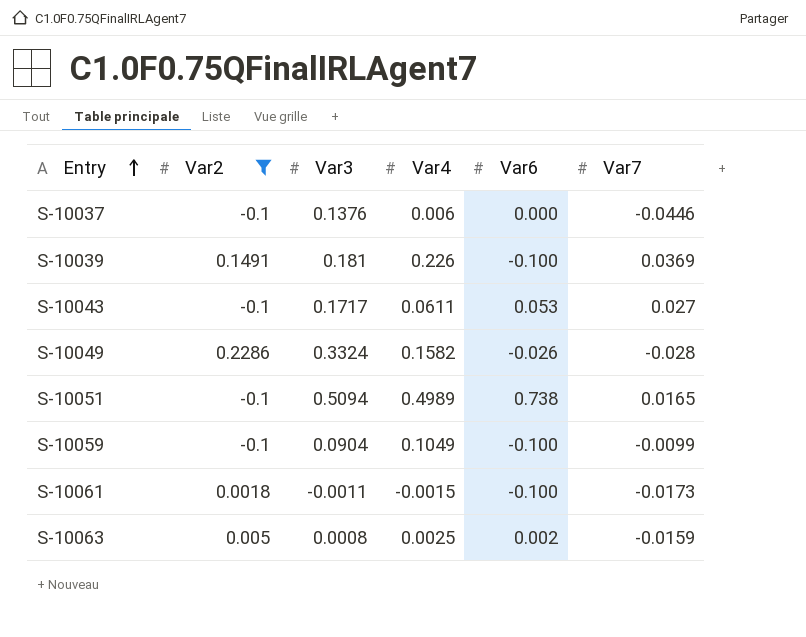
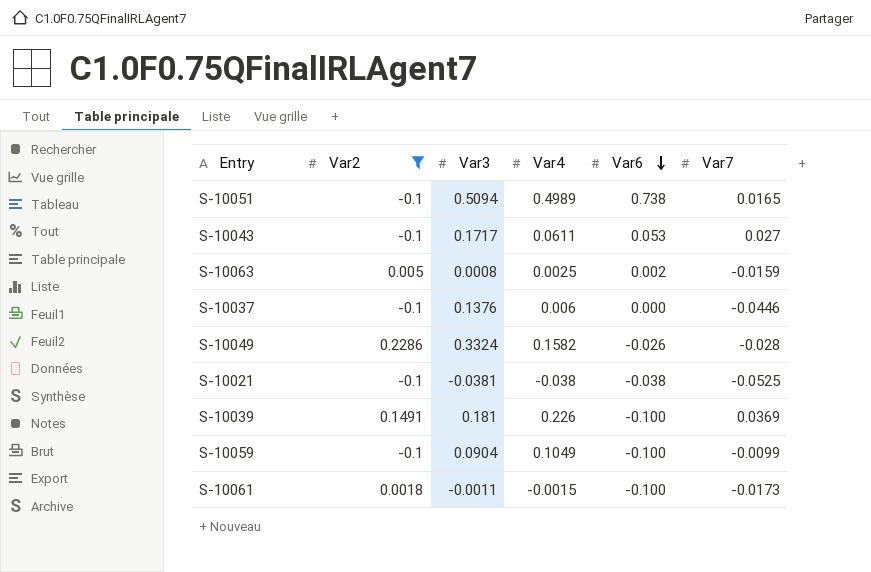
row order: Entry ascending -> Var6 descending
row S-10021: none -> -0.1 | -0.0381 | -0.038 | -0.038 | -0.0525

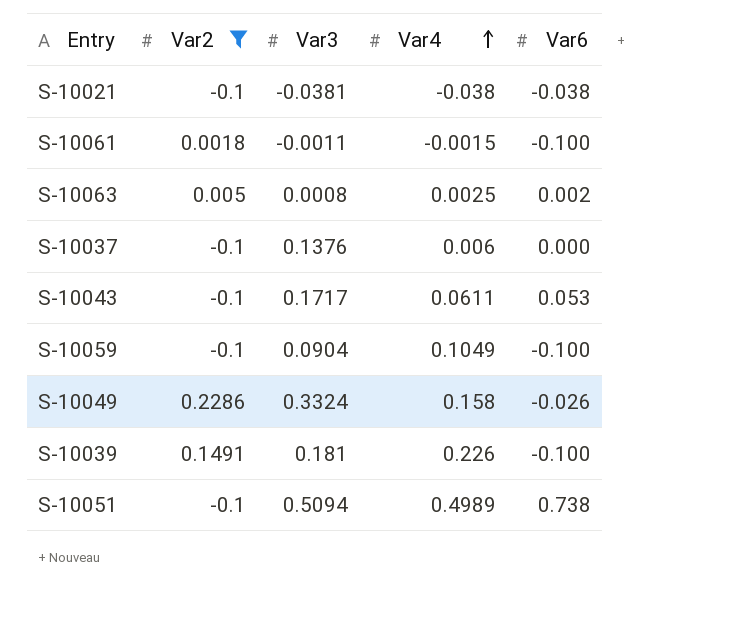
row order: Var6 descending -> Var4 ascending
column Var7 | position: 6 -> none
S-10049 | Var4: 0.1582 -> 0.158

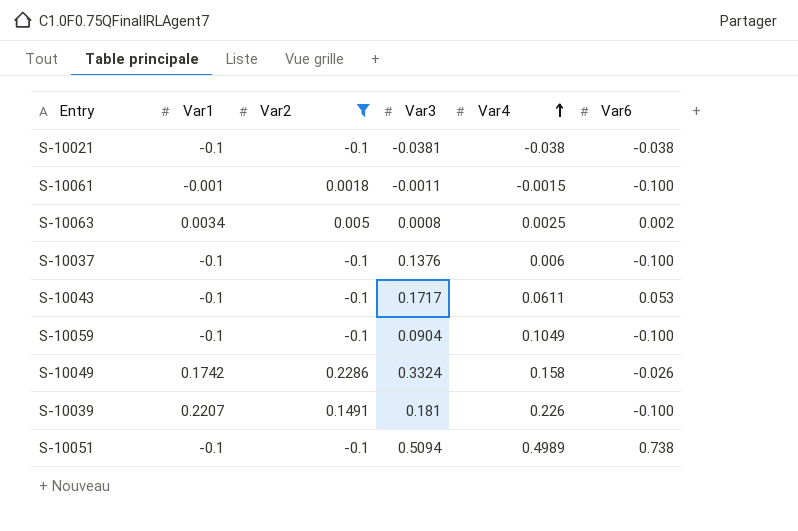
column Var1 | position: none -> 2
S-10037 | Var6: 0.000 -> -0.100

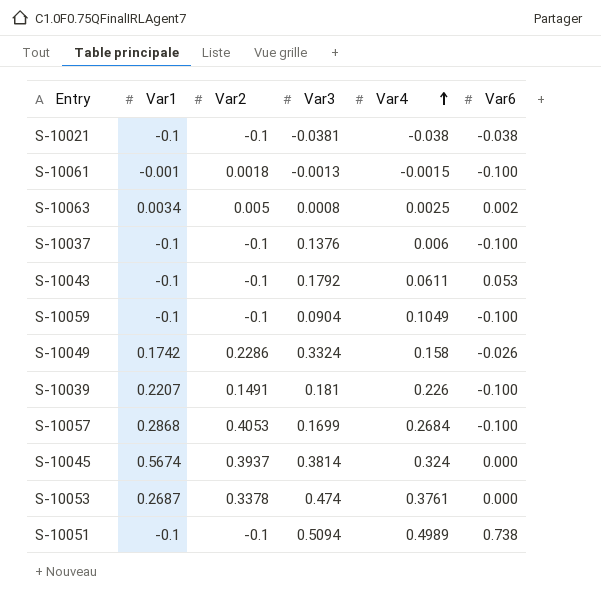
filter: Var2 <= 0.2286 -> none
S-10061 | Var3: -0.0011 -> -0.0013
S-10043 | Var3: 0.1717 -> 0.1792

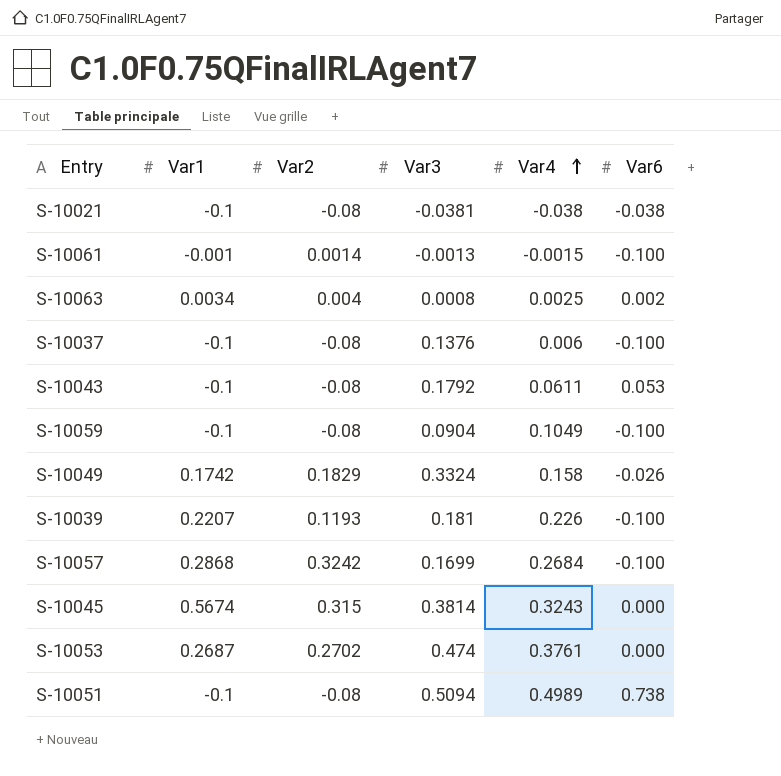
S-10021 | Var2: -0.1 -> -0.08
S-10061 | Var2: 0.0018 -> 0.0014
S-10063 | Var2: 0.005 -> 0.004
S-10037 | Var2: -0.1 -> -0.08
S-10043 | Var2: -0.1 -> -0.08
S-10059 | Var2: -0.1 -> -0.08
S-10049 | Var2: 0.2286 -> 0.1829
S-10039 | Var2: 0.1491 -> 0.1193
S-10057 | Var2: 0.4053 -> 0.3242
S-10045 | Var2: 0.3937 -> 0.315
S-10045 | Var4: 0.324 -> 0.3243
S-10053 | Var2: 0.3378 -> 0.2702
S-10051 | Var2: -0.1 -> -0.08

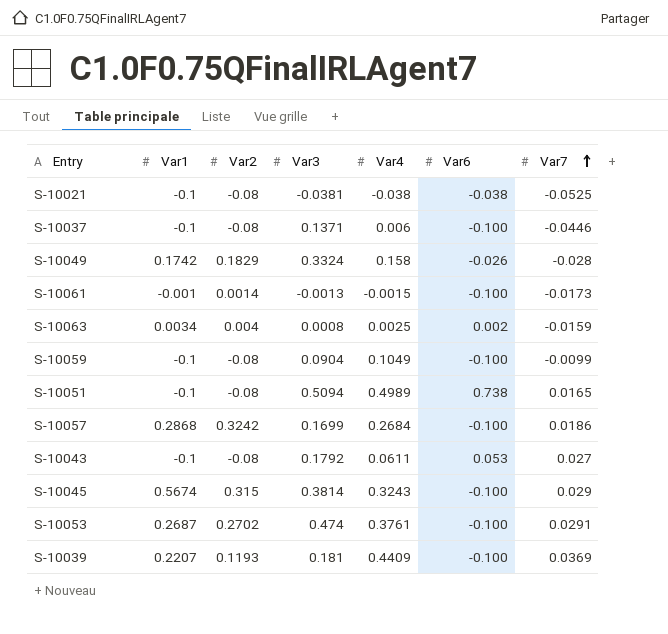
row order: Var4 ascending -> Var7 ascending
column Var7 | position: none -> 7
S-10037 | Var3: 0.1376 -> 0.1371
S-10045 | Var6: 0.000 -> -0.100
S-10053 | Var6: 0.000 -> -0.100
S-10039 | Var4: 0.226 -> 0.4409

